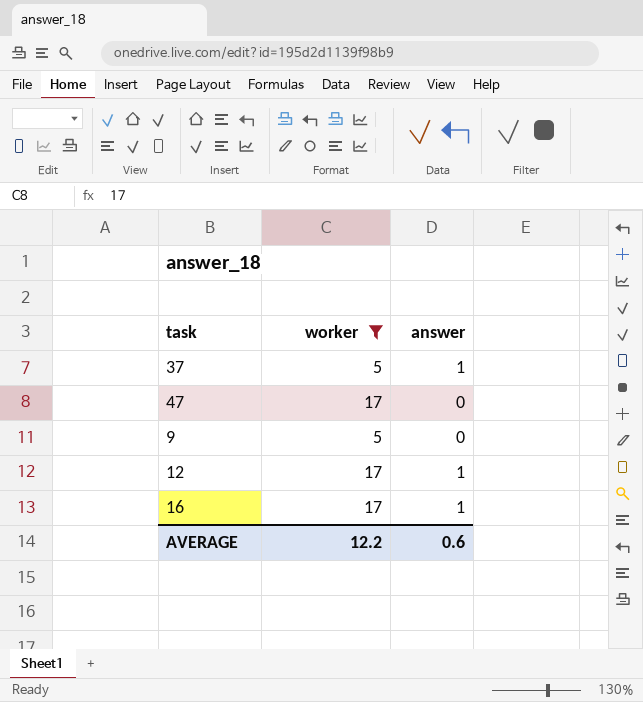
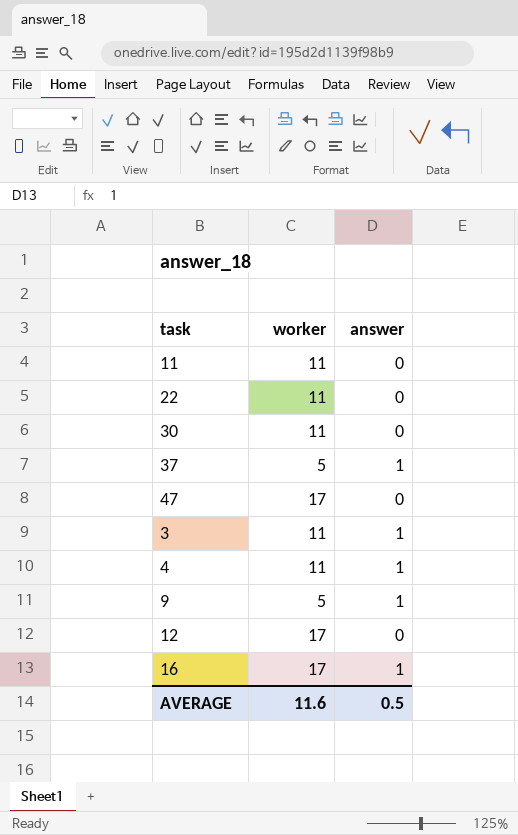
filter: worker != 11 -> none
9 | answer: 0 -> 1
12 | answer: 1 -> 0
AVERAGE | worker: 12.2 -> 11.6
AVERAGE | answer: 0.6 -> 0.5

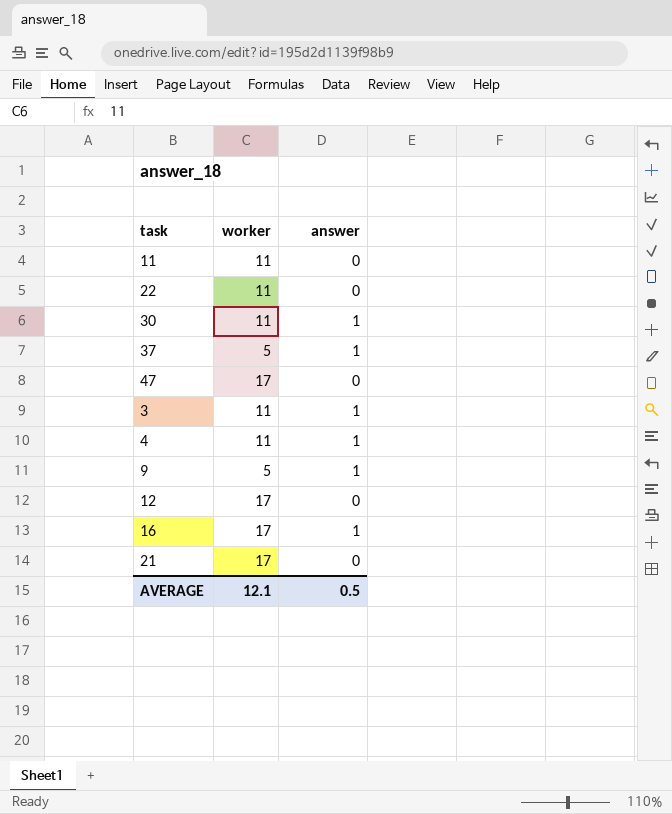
30 | answer: 0 -> 1
row 21: none -> 17 | 0
AVERAGE | worker: 11.6 -> 12.1

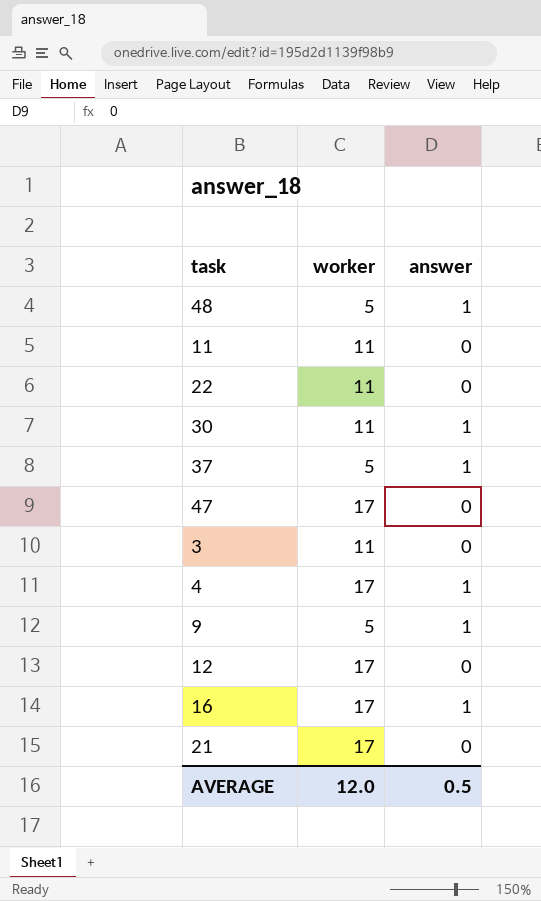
row 48: none -> 5 | 1
3 | answer: 1 -> 0
4 | worker: 11 -> 17
AVERAGE | worker: 12.1 -> 12.0

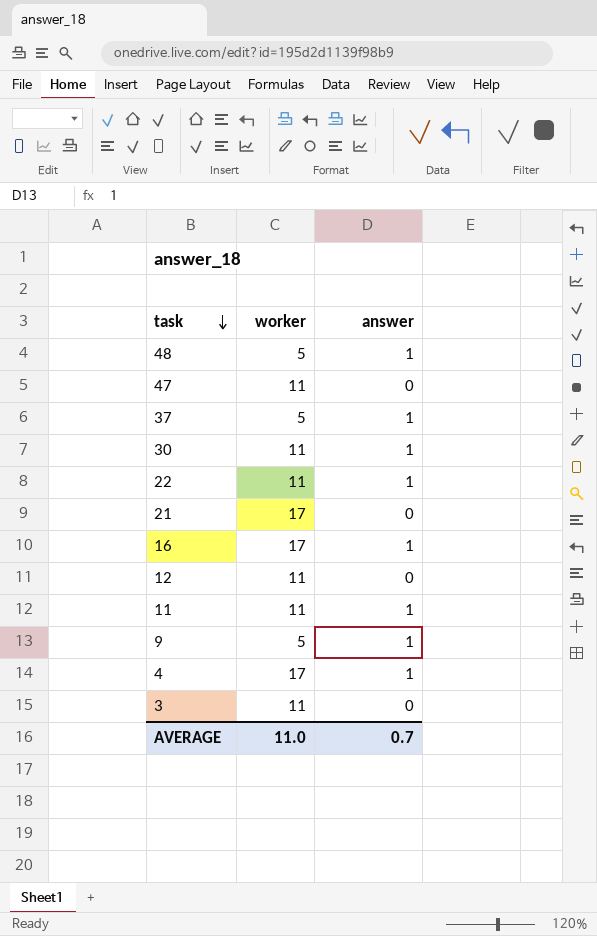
row order: none -> task descending
47 | worker: 17 -> 11
22 | answer: 0 -> 1
12 | worker: 17 -> 11
11 | answer: 0 -> 1
AVERAGE | worker: 12.0 -> 11.0
AVERAGE | answer: 0.5 -> 0.7

